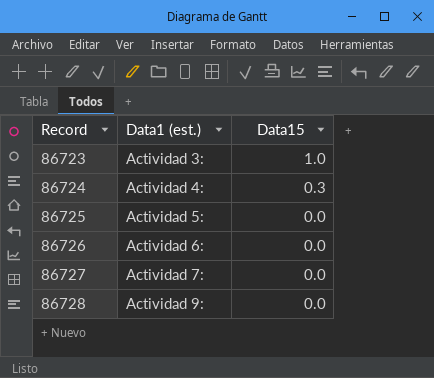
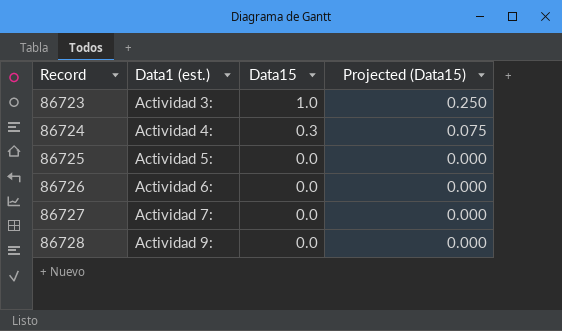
column Projected (Data15) | formula: none -> [Data15] * 0.25

